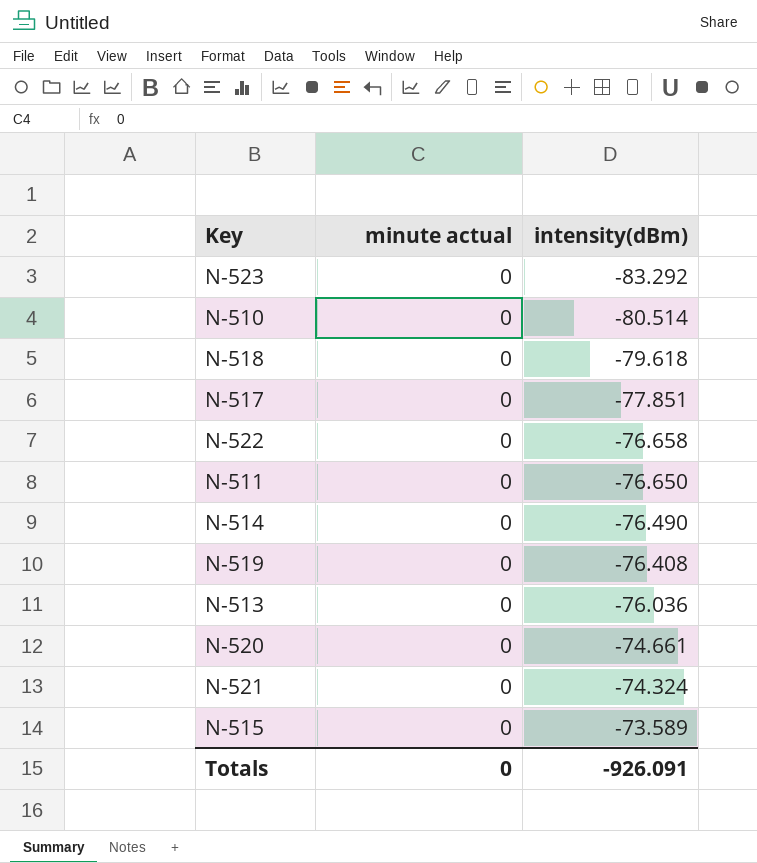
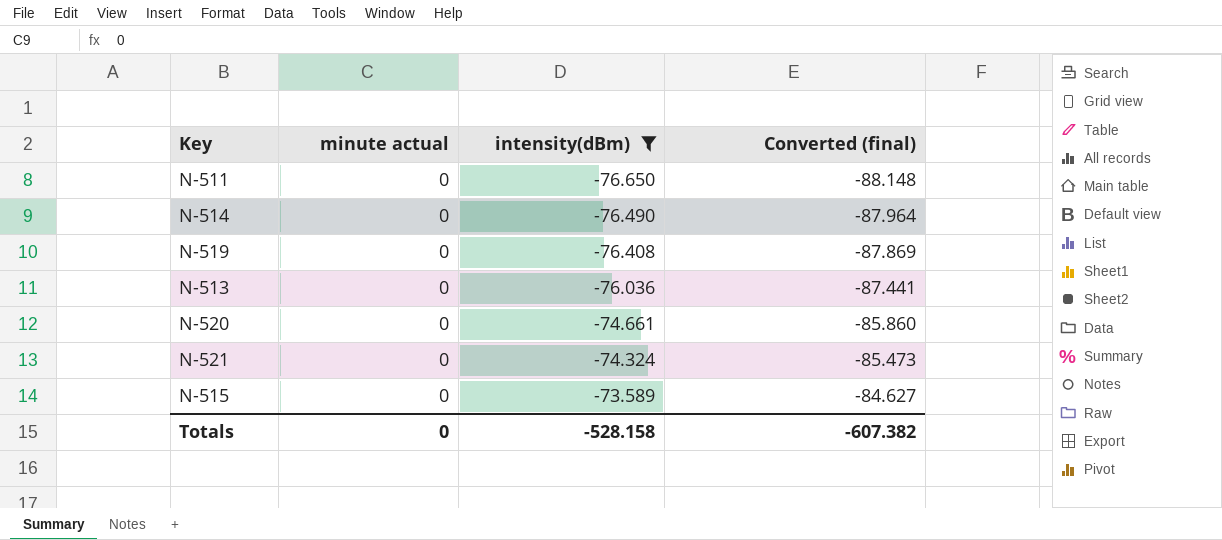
filter: none -> intensity(dBm) >= -76.650
column Converted (final) | formula: none -> [intensity(dBm)] * 1.15
Totals | intensity(dBm): -926.091 -> -528.158

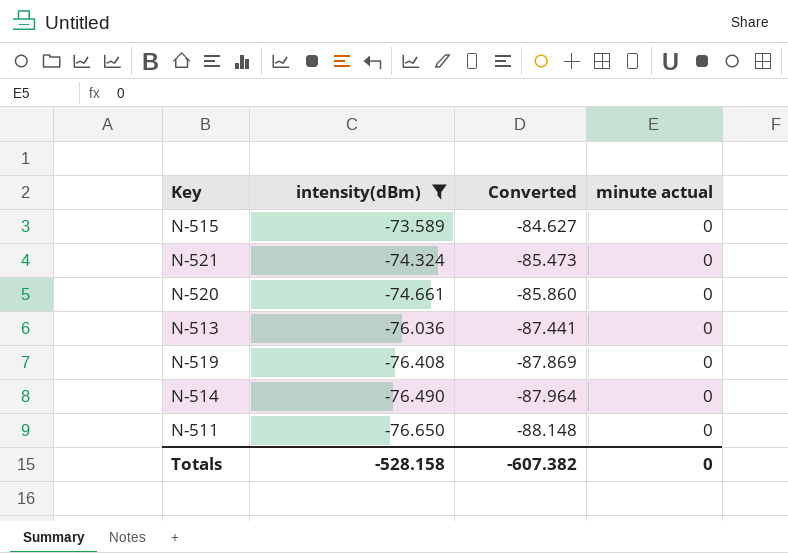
row order: intensity(dBm) ascending -> intensity(dBm) descending
column name: Converted (final) -> Converted
column minute actual | position: 2 -> 4

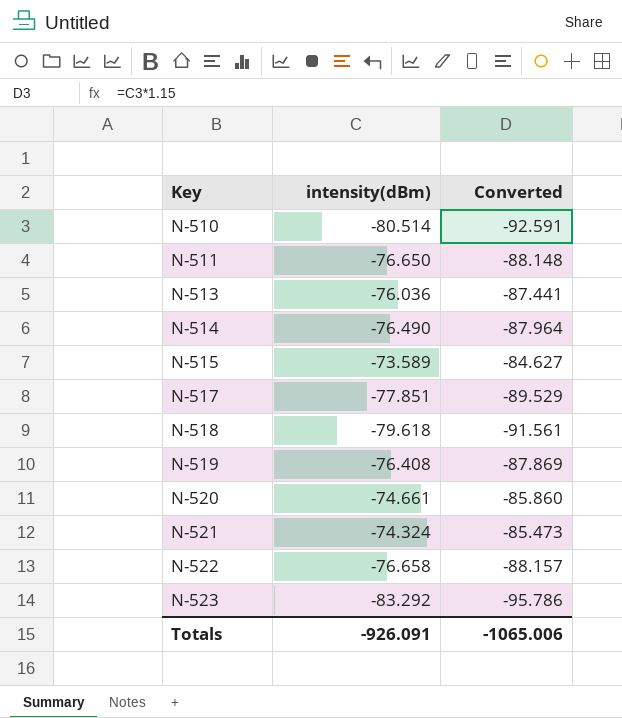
filter: intensity(dBm) >= -76.650 -> none
row order: intensity(dBm) descending -> Key ascending
column minute actual | position: 4 -> none
Totals | intensity(dBm): -528.158 -> -926.091
Totals | Converted: -607.382 -> -1065.006

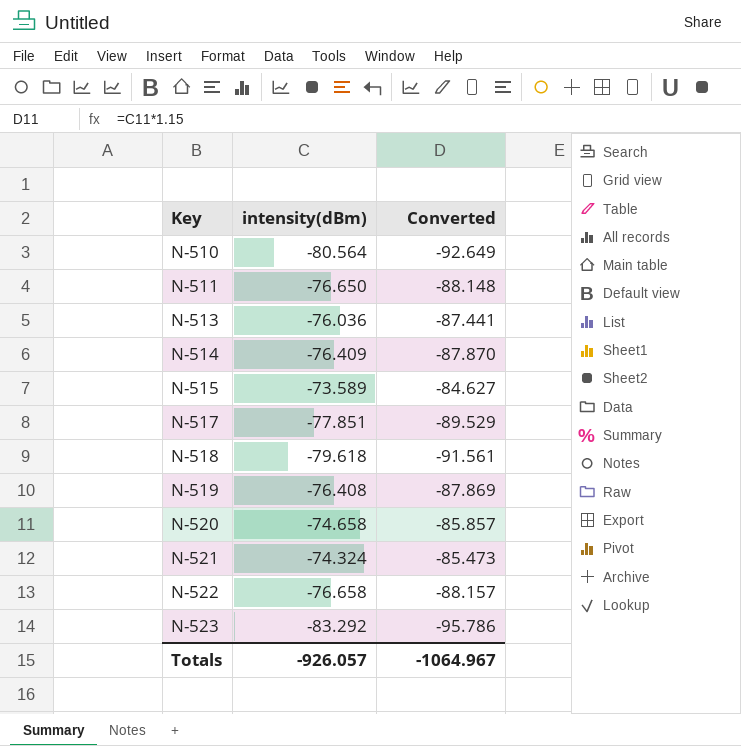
N-510 | intensity(dBm): -80.514 -> -80.564
N-510 | Converted: -92.591 -> -92.649
N-514 | intensity(dBm): -76.490 -> -76.409
N-514 | Converted: -87.964 -> -87.870
N-520 | intensity(dBm): -74.661 -> -74.658
N-520 | Converted: -85.860 -> -85.857
Totals | intensity(dBm): -926.091 -> -926.057
Totals | Converted: -1065.006 -> -1064.967

